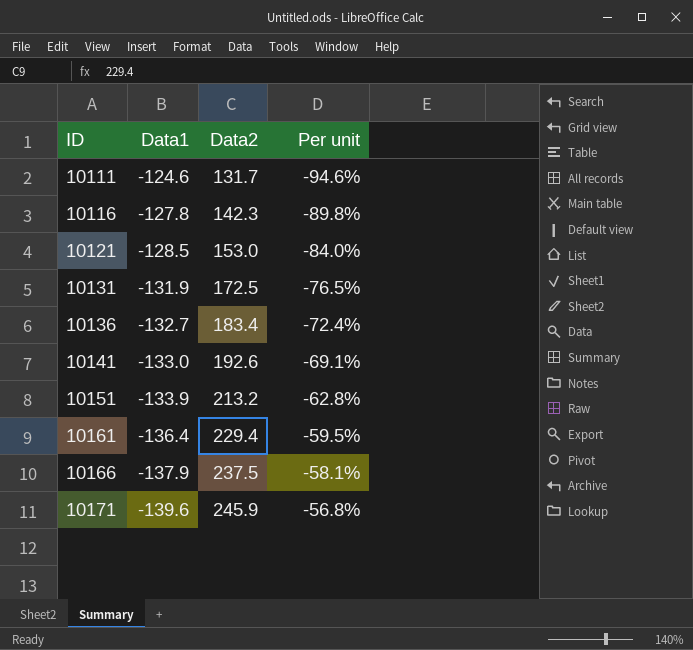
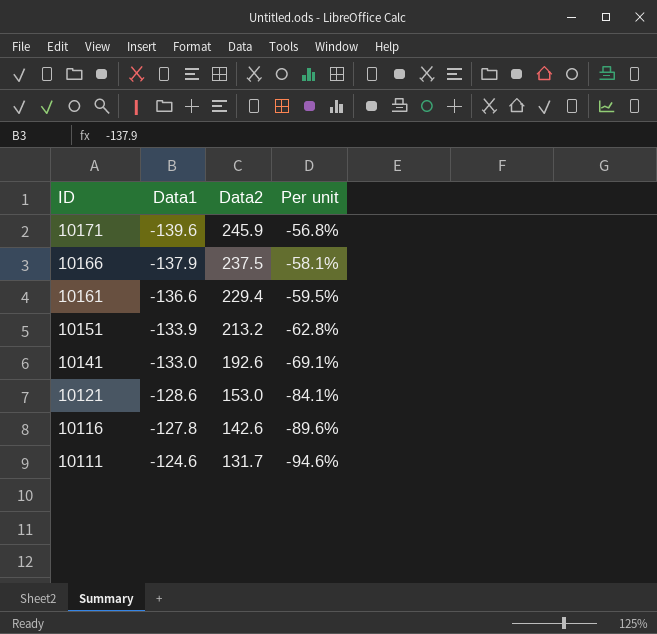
row order: ID ascending -> ID descending
row 10131: -131.9 | 172.5 | -76.5% -> none
row 10136: -132.7 | 183.4 | -72.4% -> none
10161 | Data1: -136.4 -> -136.6
10121 | Data1: -128.5 -> -128.6
10121 | Per unit: -84.0% -> -84.1%
10116 | Data2: 142.3 -> 142.6
10116 | Per unit: -89.8% -> -89.6%

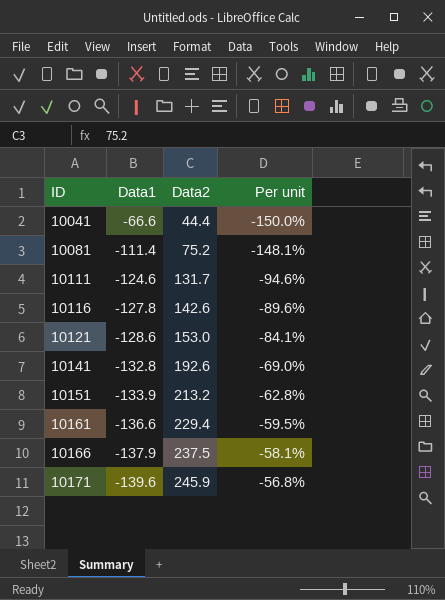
row order: ID descending -> ID ascending
row 10041: none -> -66.6 | 44.4 | -150.0%
row 10081: none -> -111.4 | 75.2 | -148.1%
10141 | Data1: -133.0 -> -132.8
10141 | Per unit: -69.1% -> -69.0%

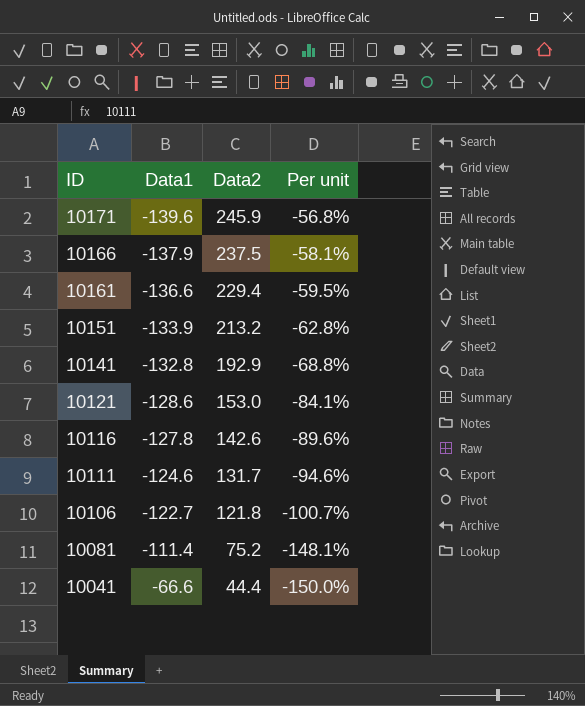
row order: ID ascending -> ID descending
10141 | Data2: 192.6 -> 192.9
10141 | Per unit: -69.0% -> -68.8%
row 10106: none -> -122.7 | 121.8 | -100.7%

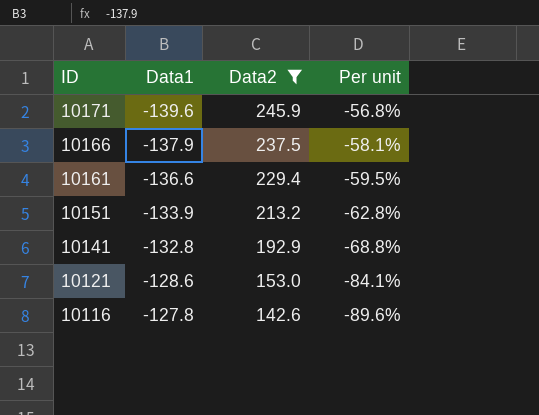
filter: none -> Data2 >= 142.6

